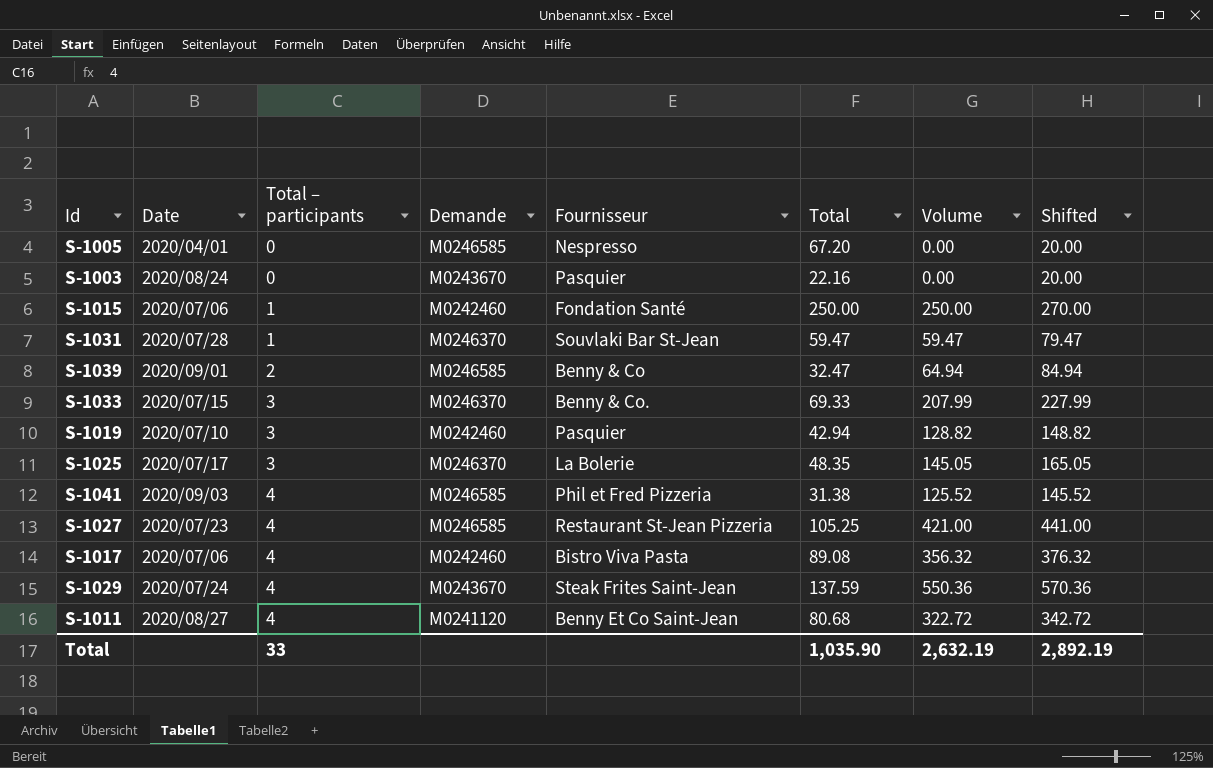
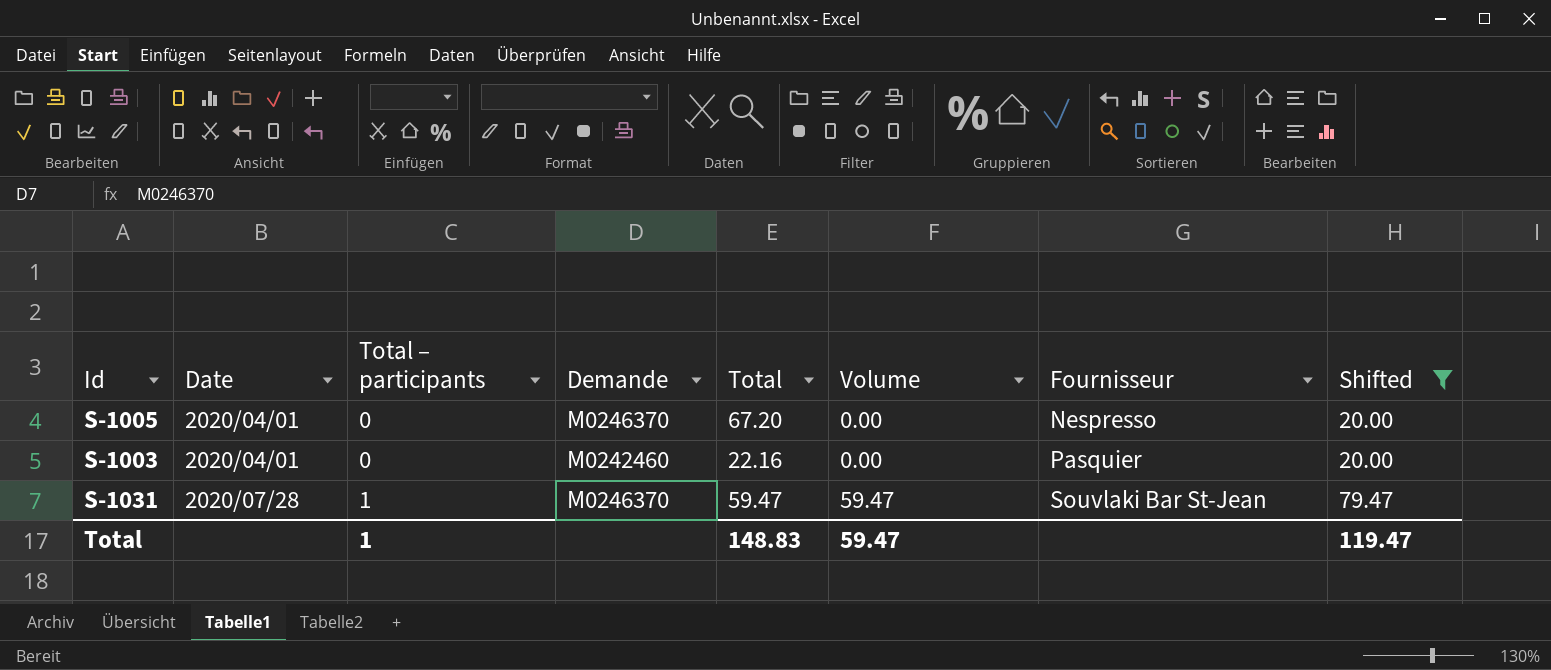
filter: none -> Shifted <= 79.47
column Fournisseur | position: 5 -> 7
S-1005 | Demande: M0246585 -> M0246370
S-1003 | Date: 2020/08/24 -> 2020/04/01
S-1003 | Demande: M0243670 -> M0242460
Total | Total – participants: 33 -> 1
Total | Total: 1,035.90 -> 148.83
Total | Volume: 2,632.19 -> 59.47
Total | Shifted: 2,892.19 -> 119.47

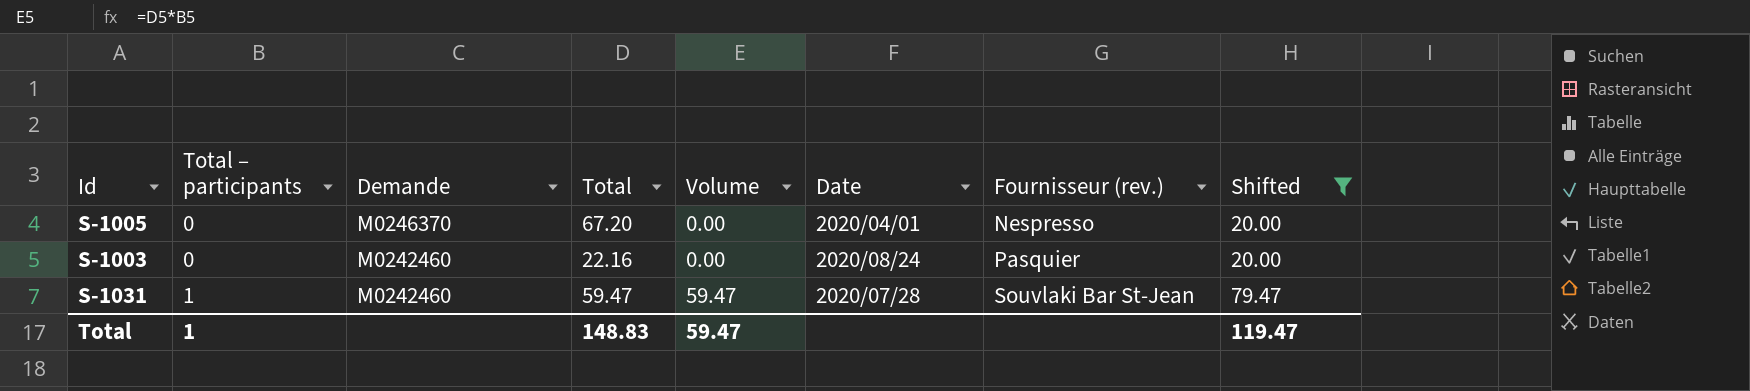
column Date | position: 2 -> 6
column name: Fournisseur -> Fournisseur (rev.)
S-1003 | Date: 2020/04/01 -> 2020/08/24
S-1031 | Demande: M0246370 -> M0242460

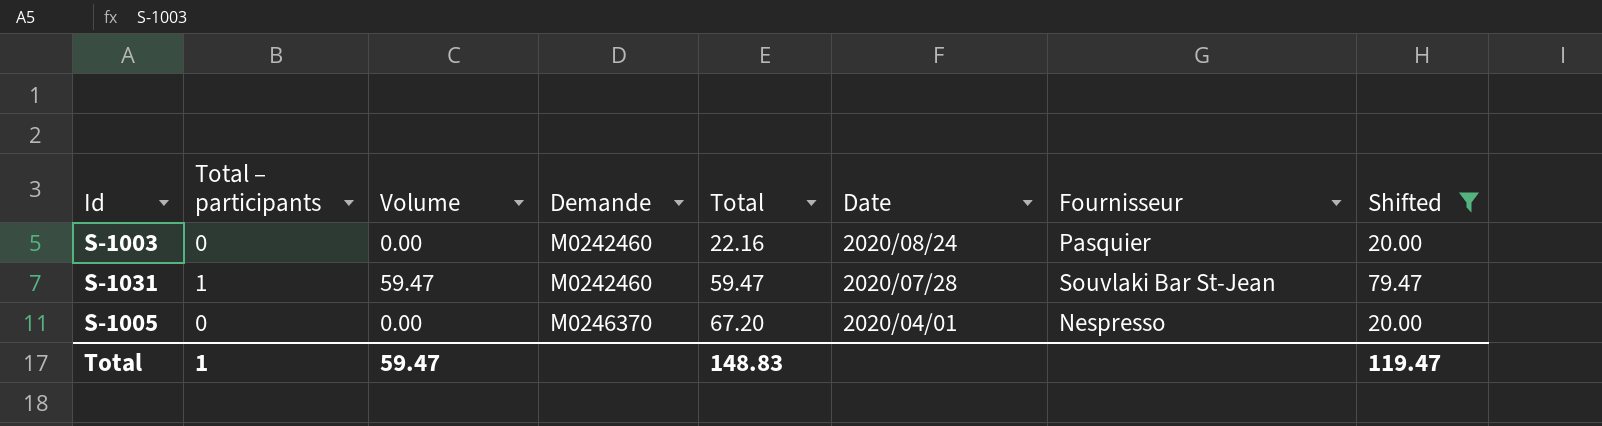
row order: Total – participants ascending -> Demande ascending
column Volume | position: 5 -> 3
column name: Fournisseur (rev.) -> Fournisseur

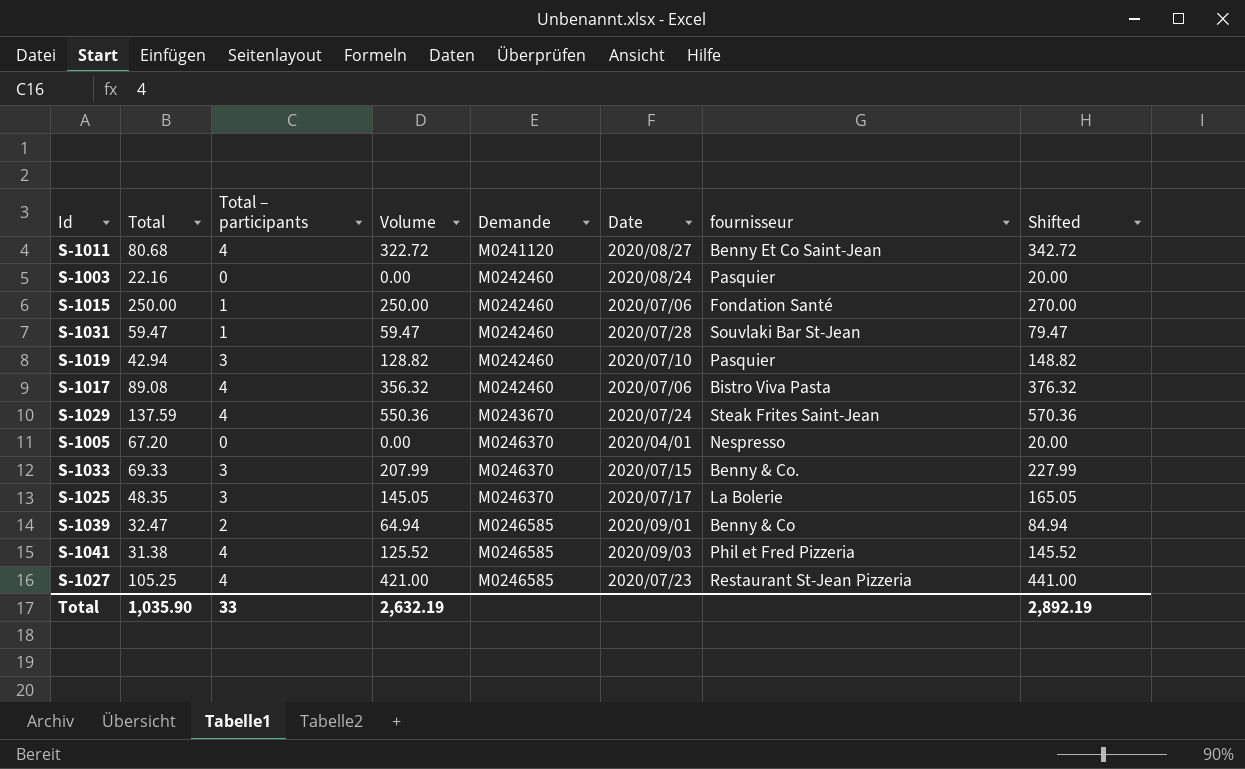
filter: Shifted <= 79.47 -> none
column Total | position: 5 -> 2
column name: Fournisseur -> fournisseur
Total | Total: 148.83 -> 1,035.90
Total | Total – participants: 1 -> 33
Total | Volume: 59.47 -> 2,632.19
Total | Shifted: 119.47 -> 2,892.19

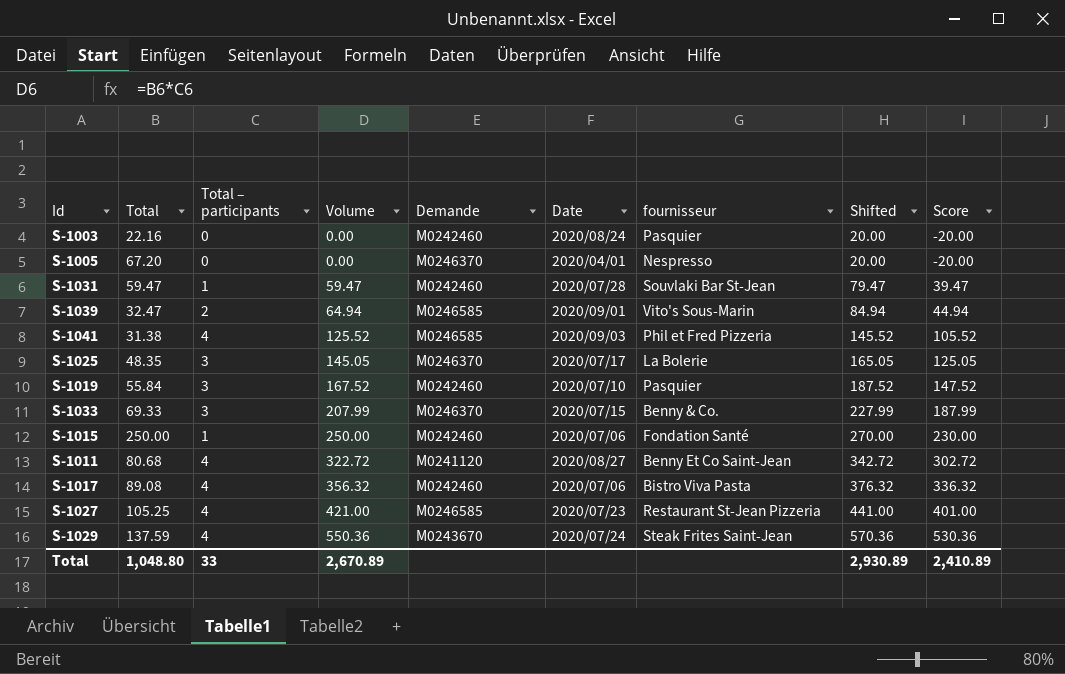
row order: Demande ascending -> Volume ascending
column Score | formula: none -> [Volume] - 20
S-1039 | fournisseur: Benny & Co -> Vito's Sous-Marin
S-1019 | Total: 42.94 -> 55.84
S-1019 | Volume: 128.82 -> 167.52
S-1019 | Shifted: 148.82 -> 187.52
Total | Total: 1,035.90 -> 1,048.80
Total | Volume: 2,632.19 -> 2,670.89
Total | Shifted: 2,892.19 -> 2,930.89

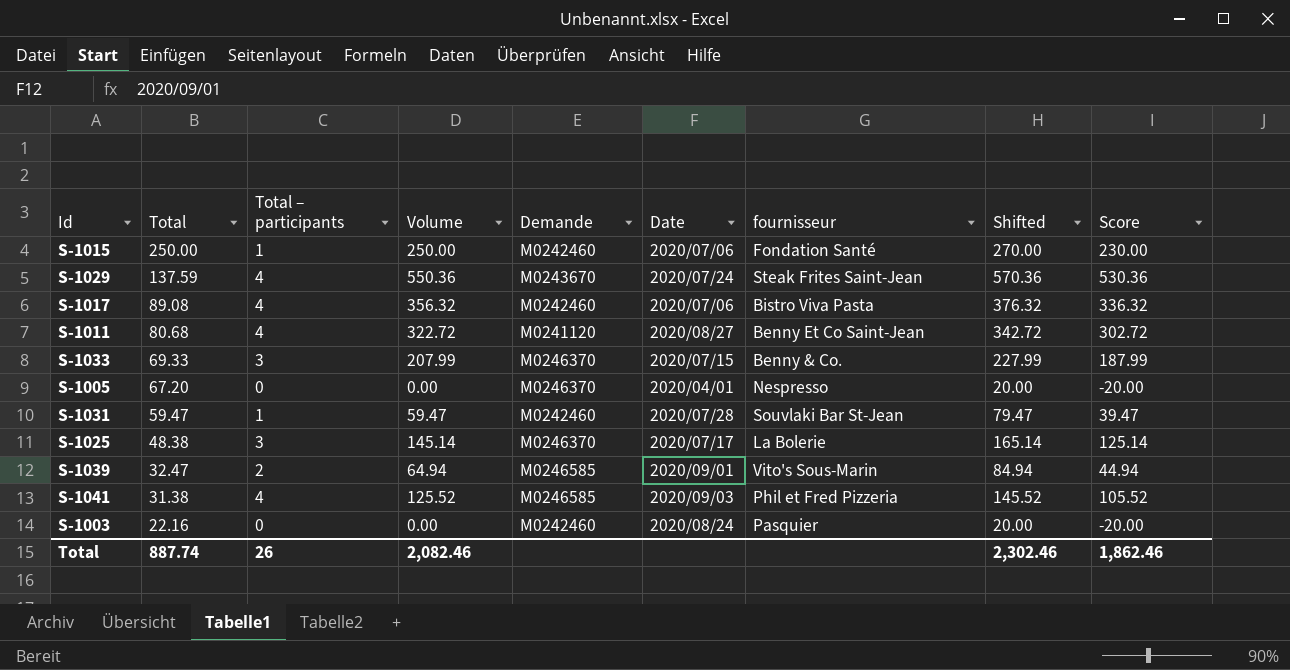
row order: Volume ascending -> Total descending
row S-1019: 55.84 | 3 | 167.52 | M0242460 | 2020/07/10 | Pasquier | 187.52 | 147.52 -> none
row S-1027: 105.25 | 4 | 421.00 | M0246585 | 2020/07/23 | Restaurant St-Jean Pizzeria | 441.00 | 401.00 -> none
S-1025 | Total: 48.35 -> 48.38
S-1025 | Volume: 145.05 -> 145.14
S-1025 | Shifted: 165.05 -> 165.14
S-1025 | Score: 125.05 -> 125.14
Total | Total: 1,048.80 -> 887.74
Total | Total – participants: 33 -> 26
Total | Volume: 2,670.89 -> 2,082.46
Total | Shifted: 2,930.89 -> 2,302.46
Total | Score: 2,410.89 -> 1,862.46

